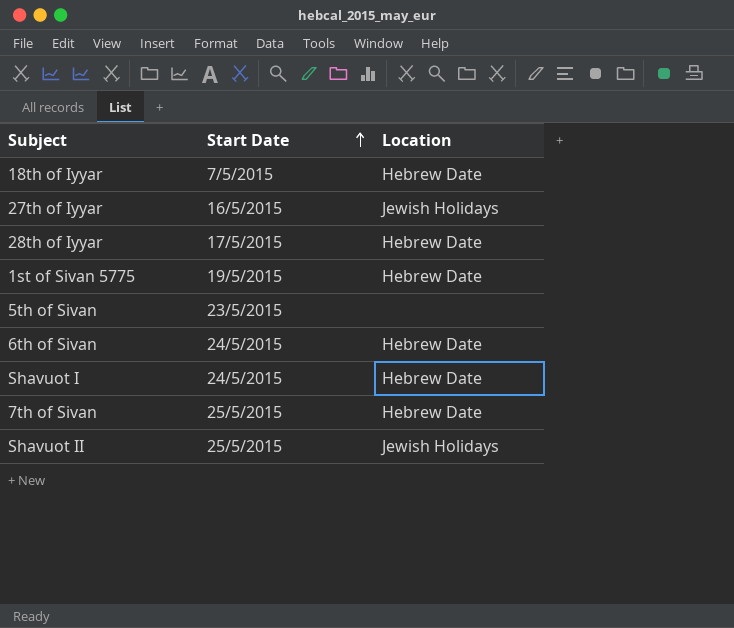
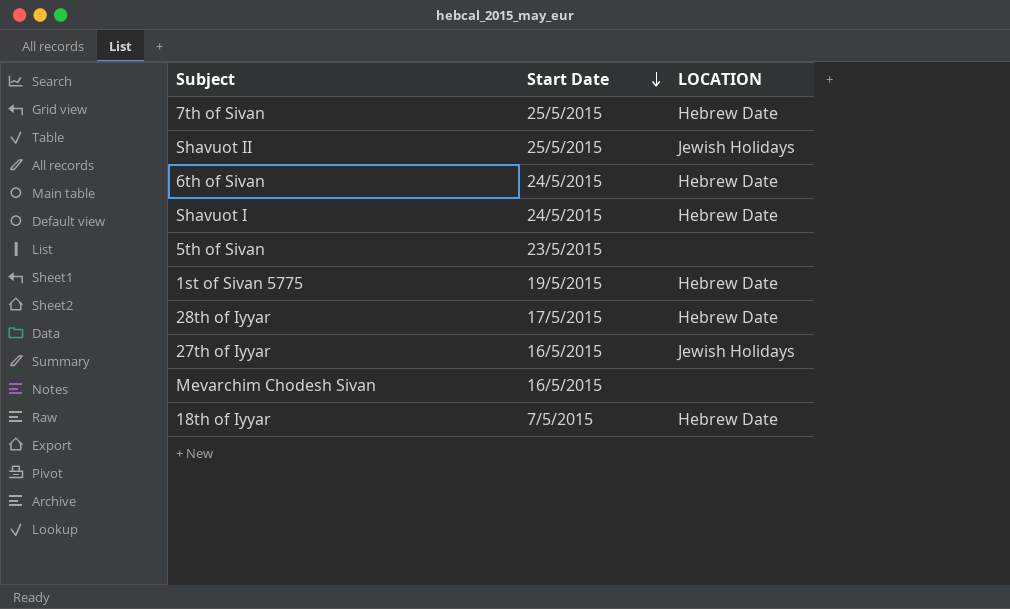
row order: Start Date ascending -> Start Date descending
column name: Location -> LOCATION
row Mevarchim Chodesh Sivan: none -> 16/5/2015 | none

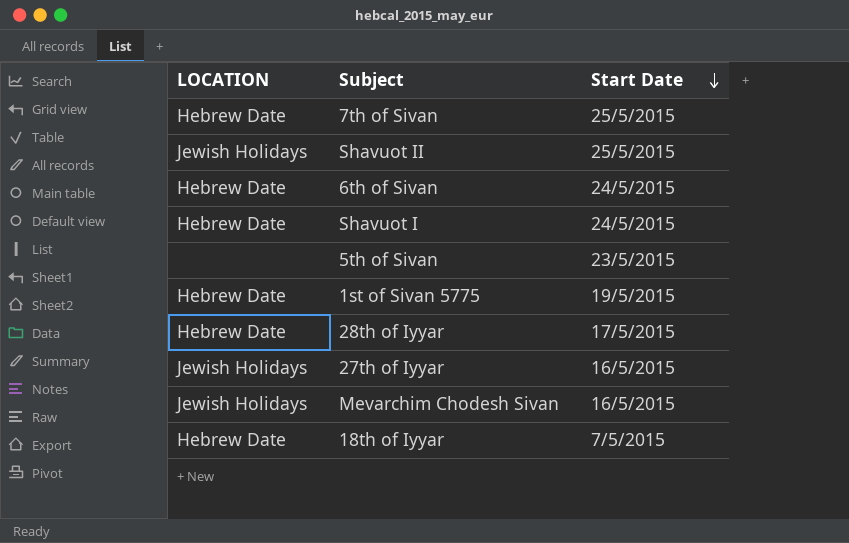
column LOCATION | position: 3 -> 1
Mevarchim Chodesh Sivan | LOCATION: none -> Jewish Holidays

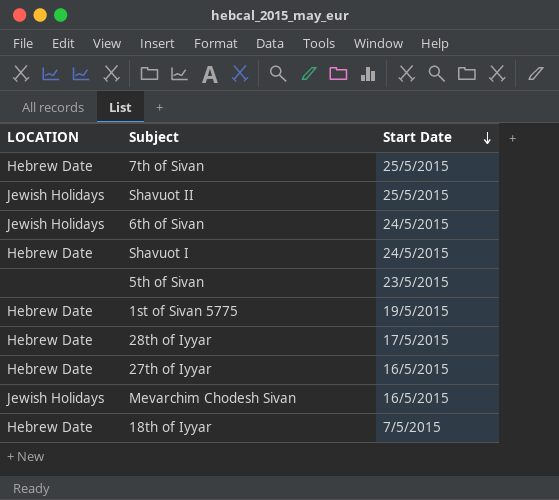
6th of Sivan | LOCATION: Hebrew Date -> Jewish Holidays
27th of Iyyar | LOCATION: Jewish Holidays -> Hebrew Date

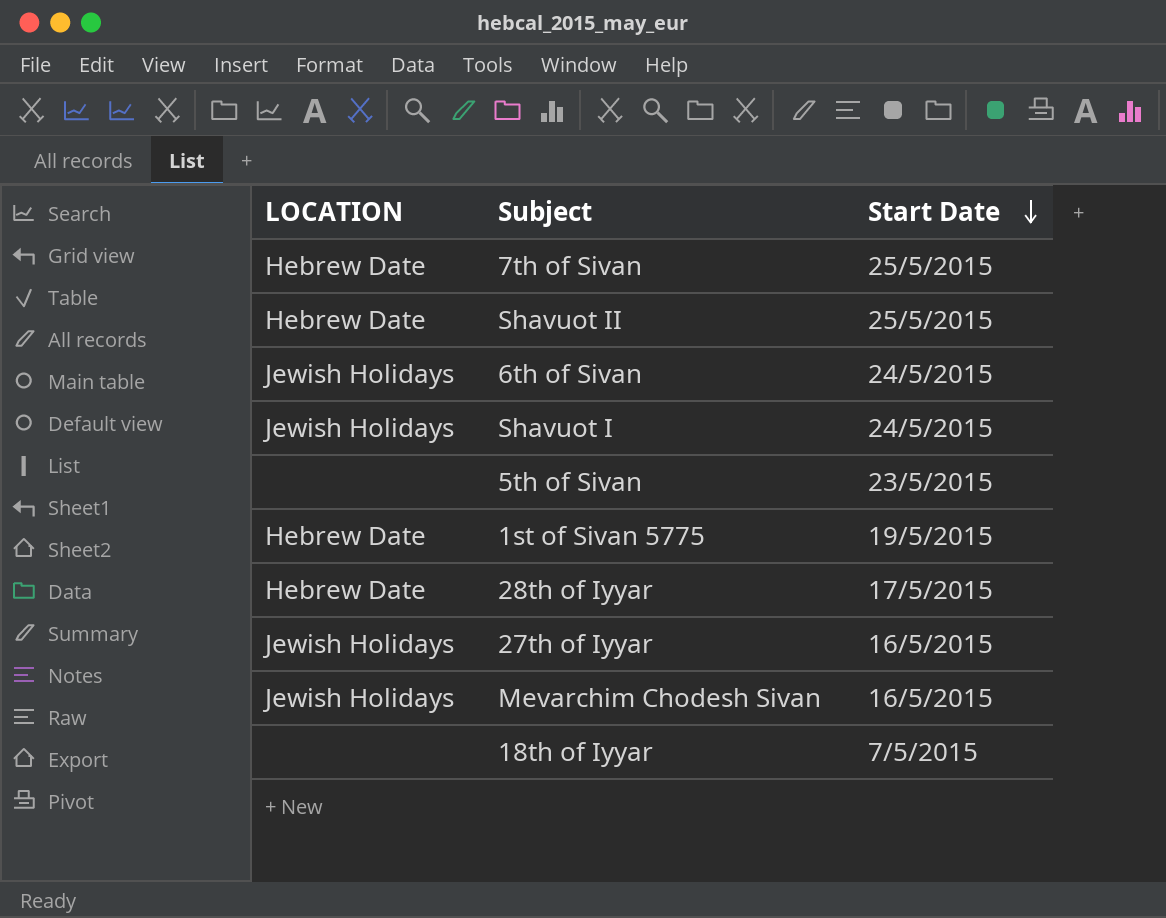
Shavuot II | LOCATION: Jewish Holidays -> Hebrew Date
Shavuot I | LOCATION: Hebrew Date -> Jewish Holidays
27th of Iyyar | LOCATION: Hebrew Date -> Jewish Holidays
18th of Iyyar | LOCATION: Hebrew Date -> none

